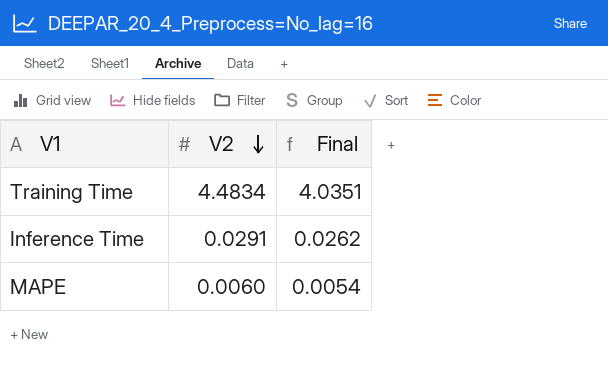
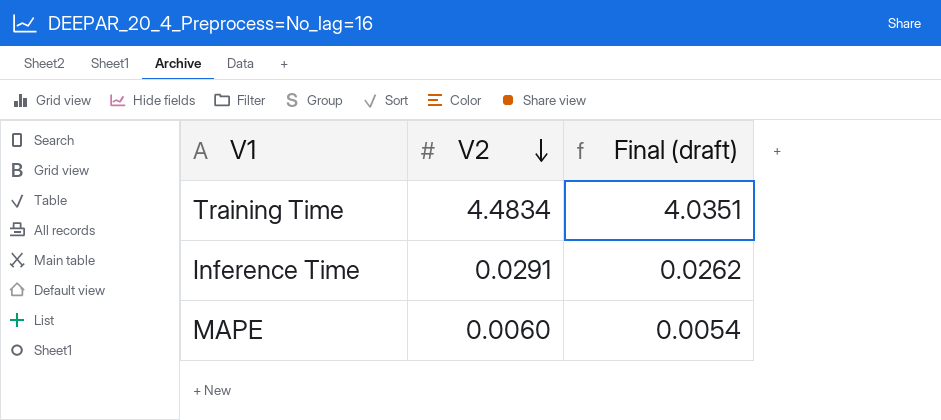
column name: Final -> Final (draft)

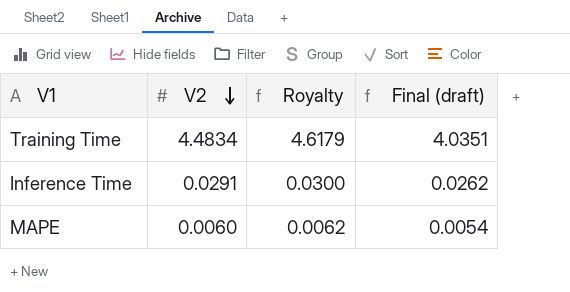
column Royalty | formula: none -> [V2] * 1.03

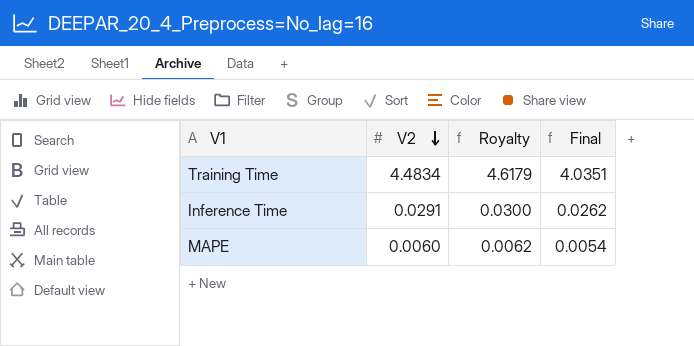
column name: Final (draft) -> Final

